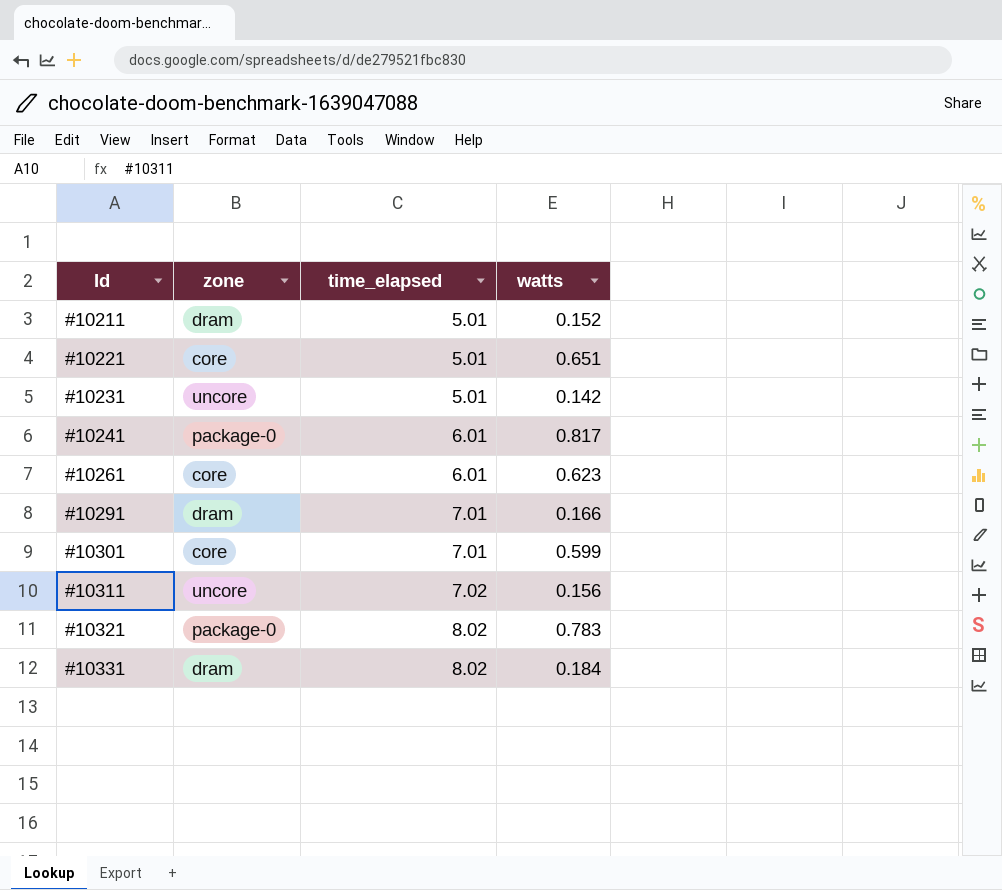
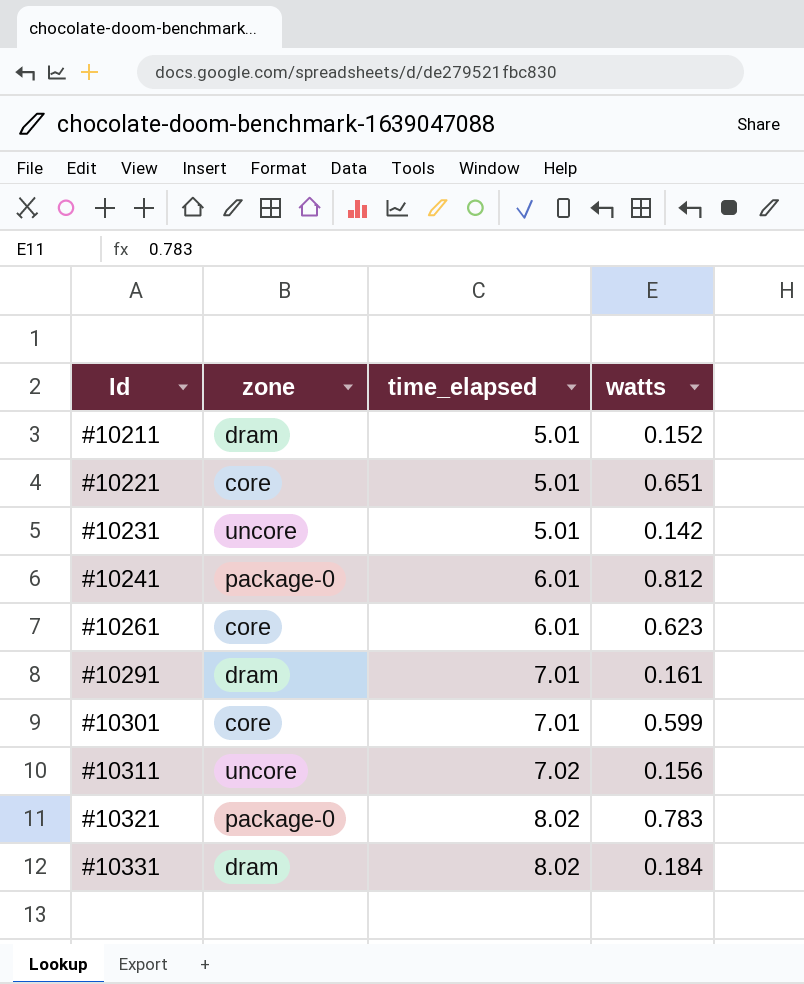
#10241 | watts: 0.817 -> 0.812
#10291 | watts: 0.166 -> 0.161

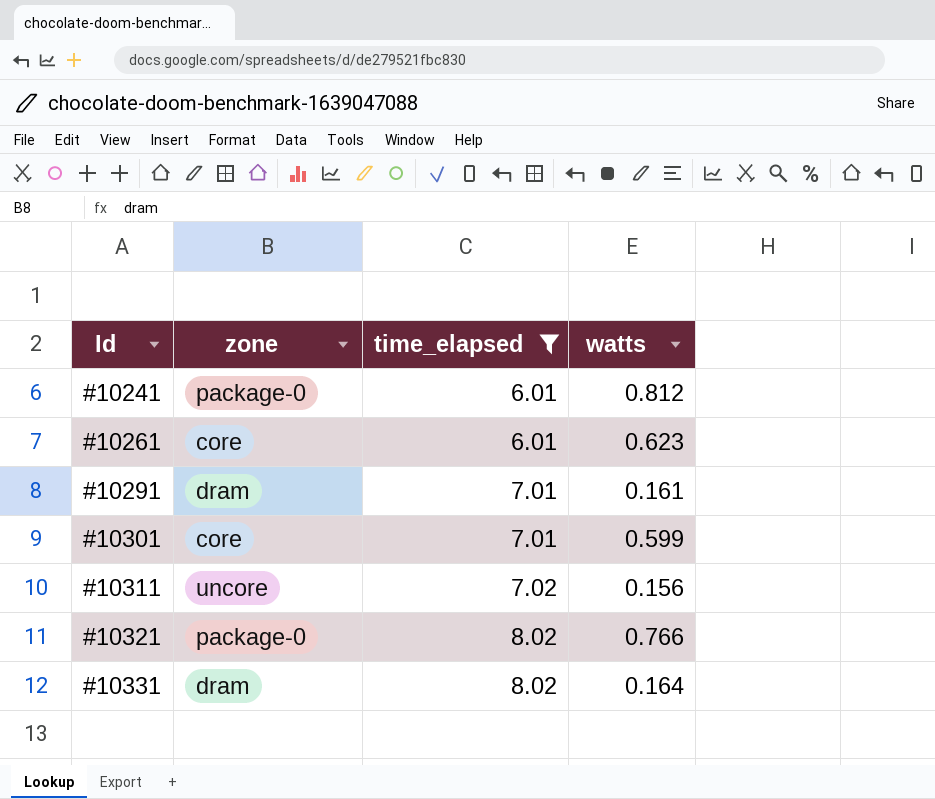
filter: none -> time_elapsed != 5.01
#10321 | watts: 0.783 -> 0.766
#10331 | watts: 0.184 -> 0.164

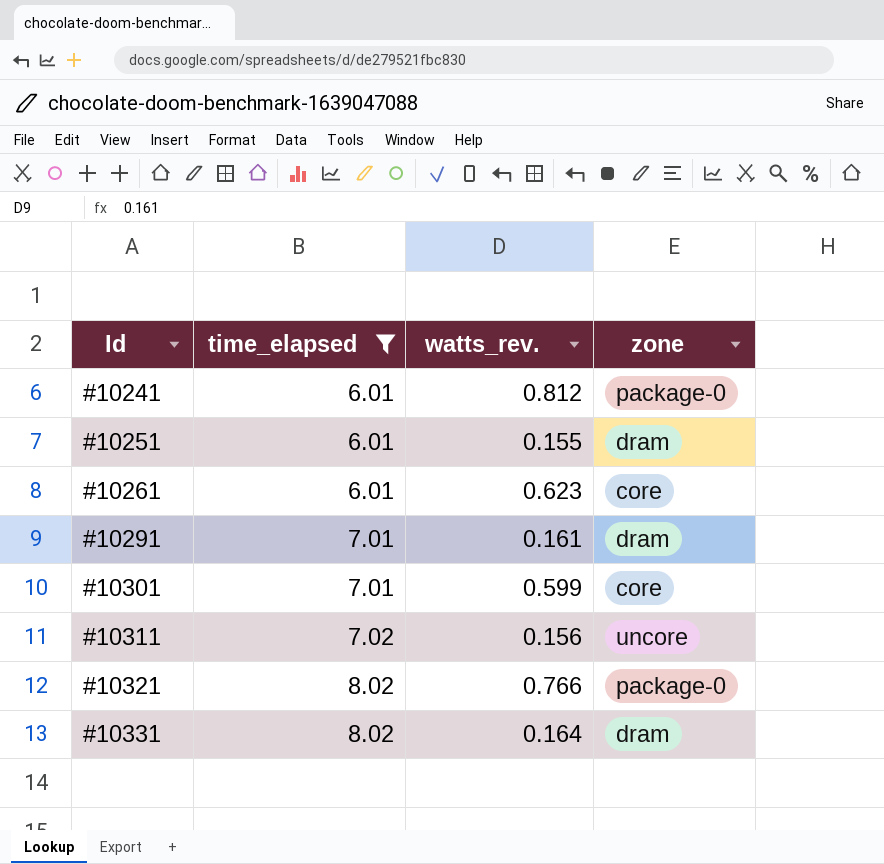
column name: watts -> watts_rev.
column zone | position: 2 -> 4
row #10251: none -> 6.01 | 0.155 | dram

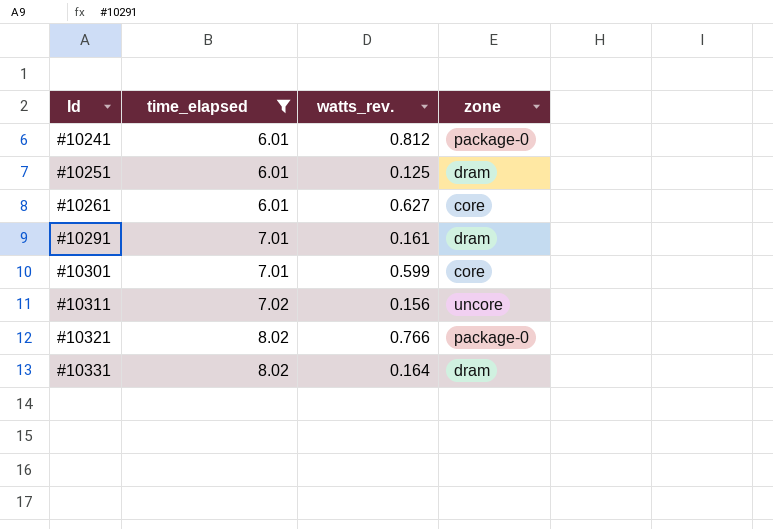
#10251 | watts_rev.: 0.155 -> 0.125
#10261 | watts_rev.: 0.623 -> 0.627

